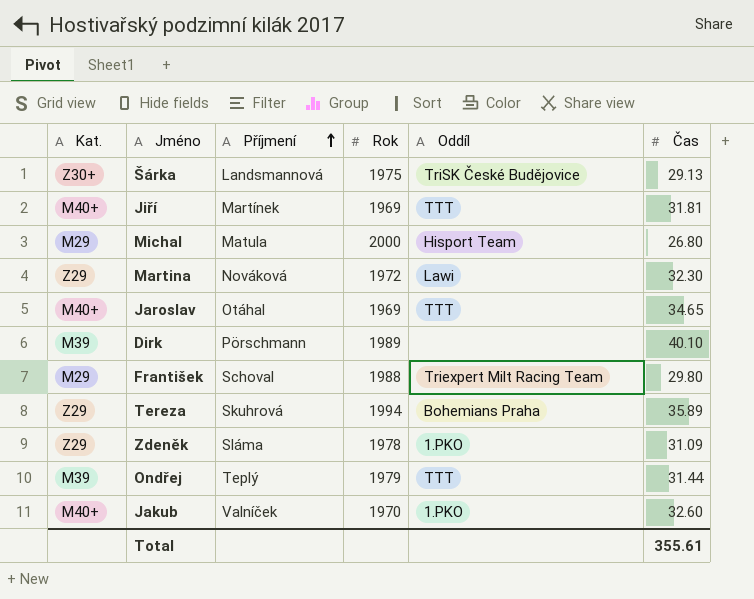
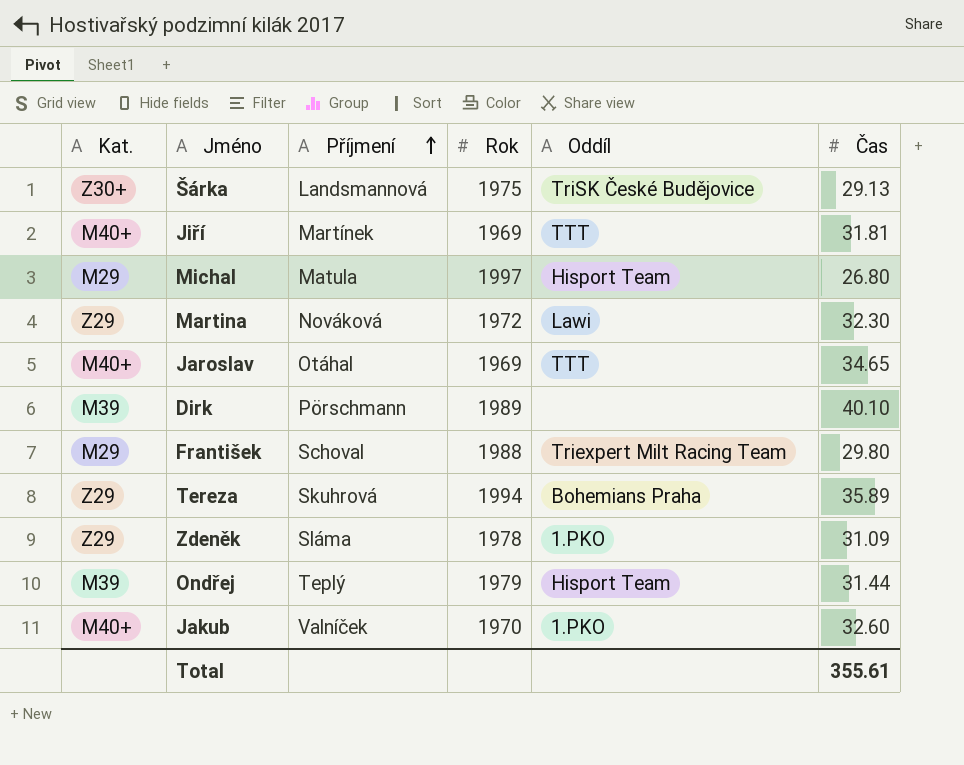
Michal | Rok: 2000 -> 1997
Ondřej | Oddíl: TTT -> Hisport Team

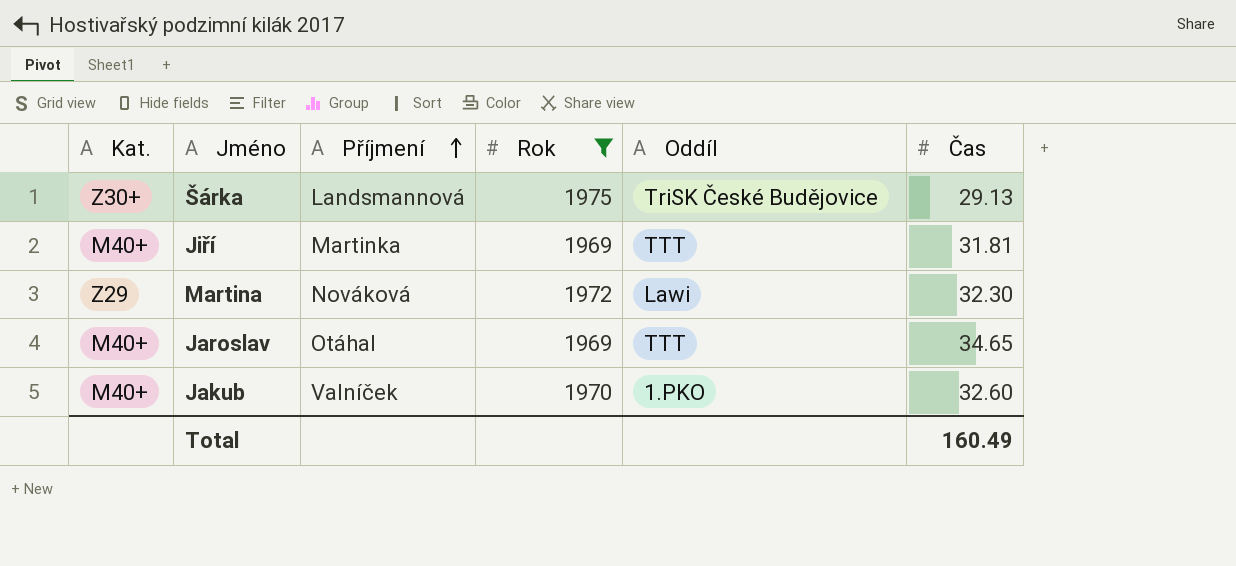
filter: none -> Rok <= 1975
Jiří | Příjmení: Martínek -> Martinka
Total | Čas: 355.61 -> 160.49

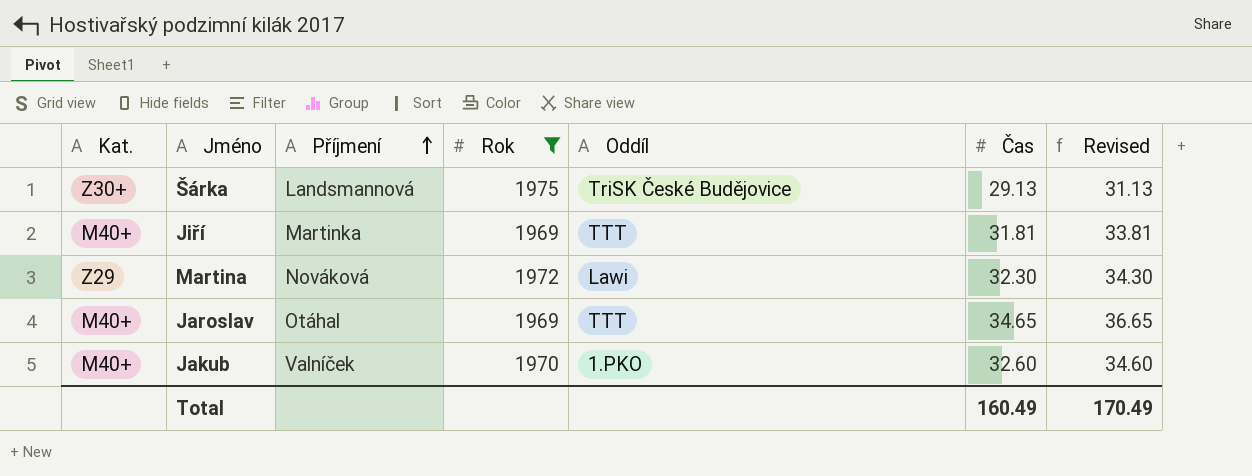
column Revised | formula: none -> [Čas] + 2

